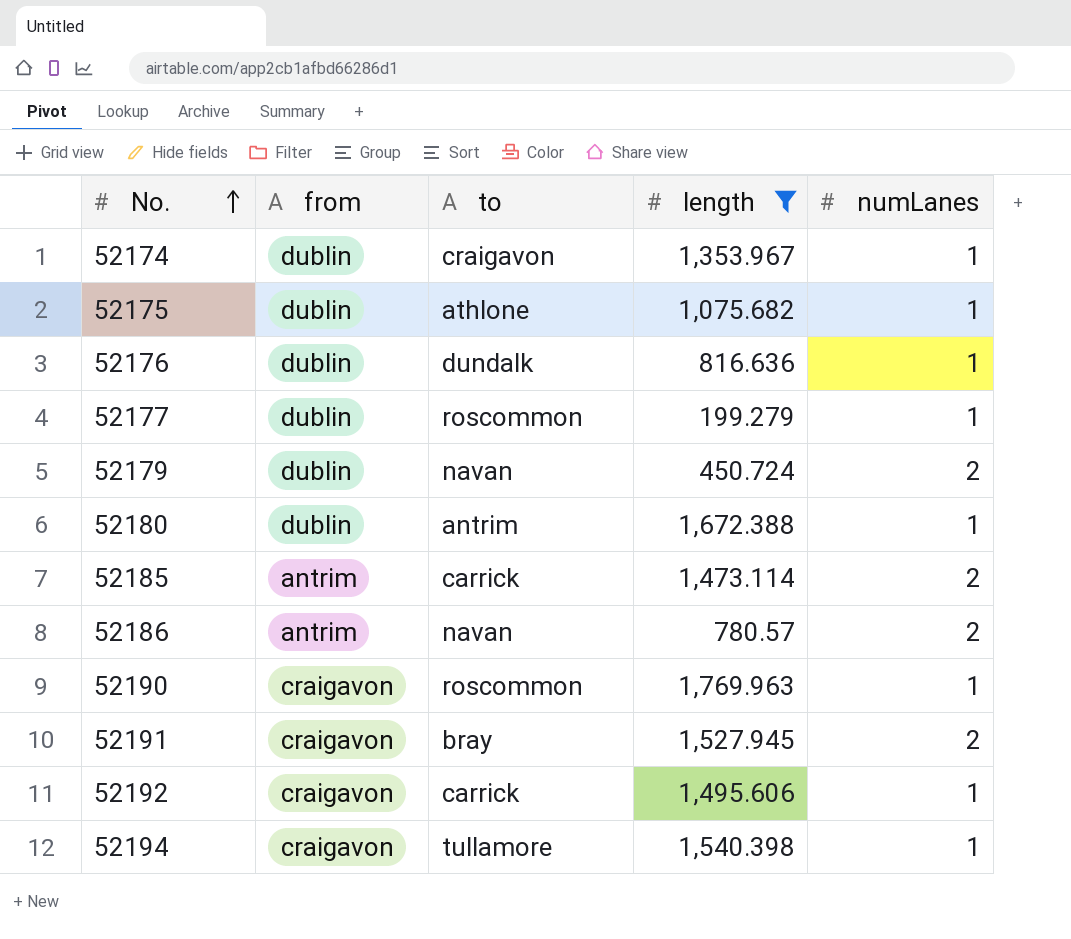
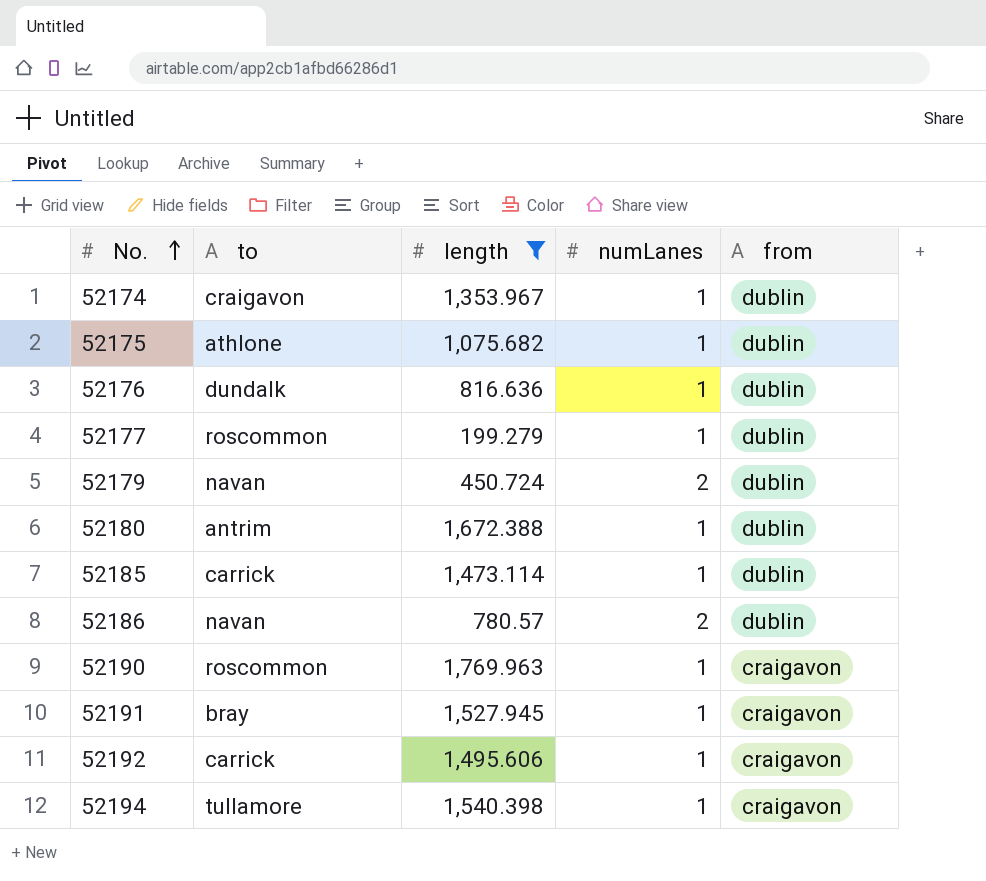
column from | position: 2 -> 5
52185 | numLanes: 2 -> 1
52185 | from: antrim -> dublin
52186 | from: antrim -> dublin
52191 | numLanes: 2 -> 1

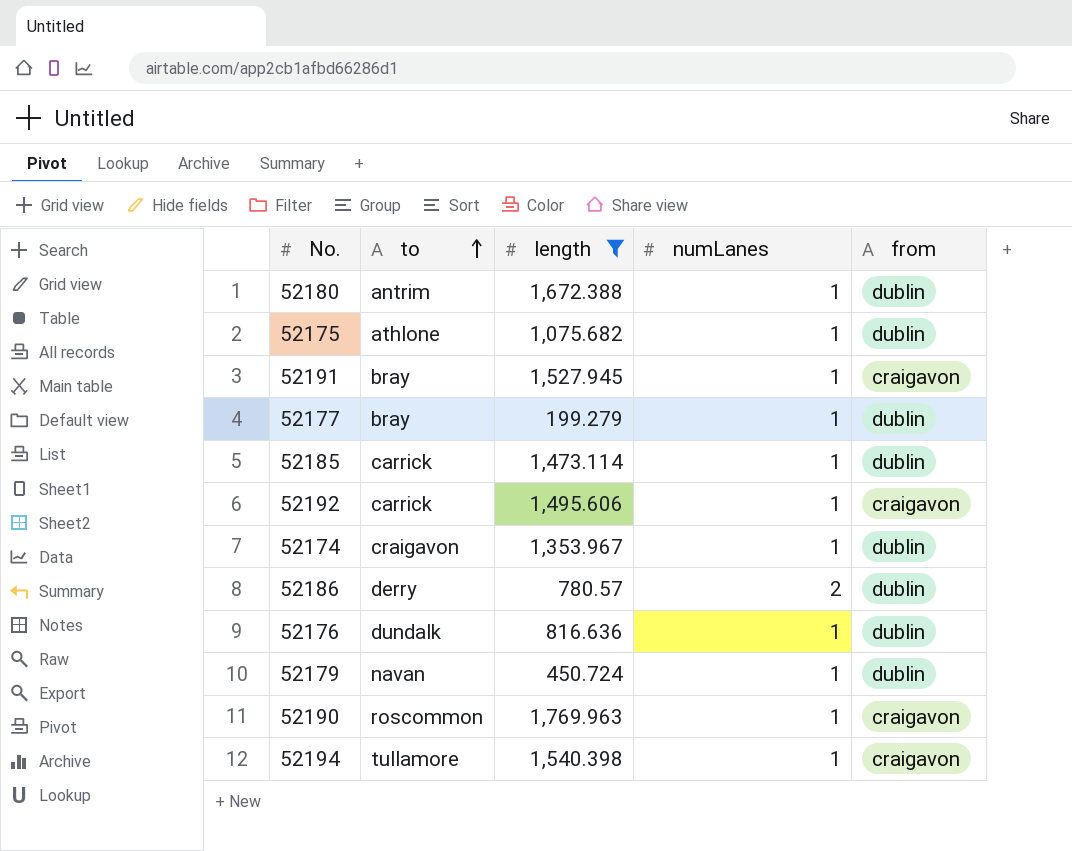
row order: No. ascending -> to ascending
52177 | to: roscommon -> bray
52186 | to: navan -> derry
52179 | numLanes: 2 -> 1

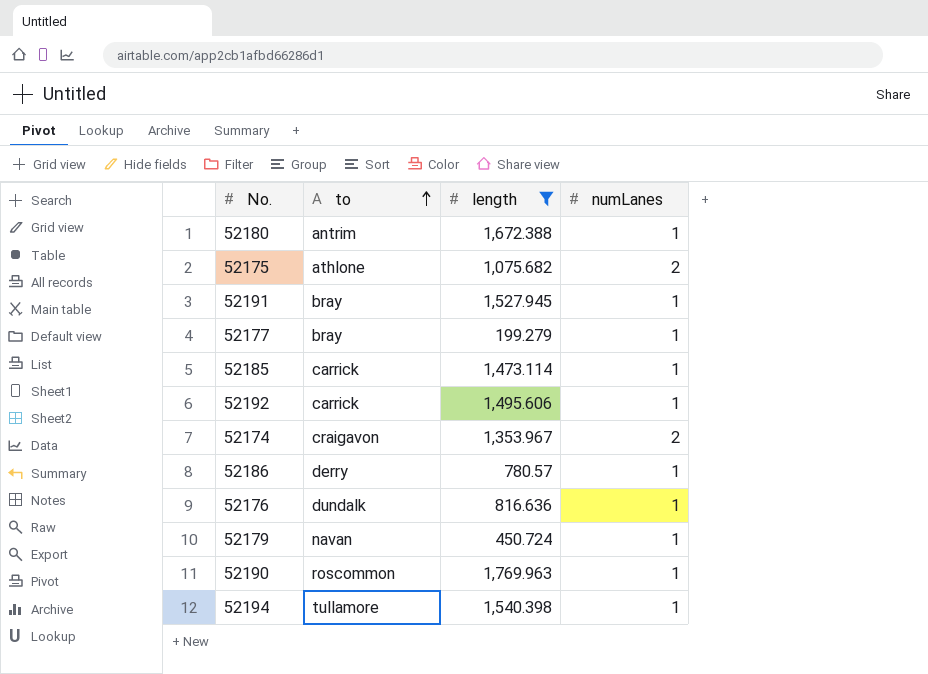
column from | position: 5 -> none
52175 | numLanes: 1 -> 2
52174 | numLanes: 1 -> 2
52186 | numLanes: 2 -> 1

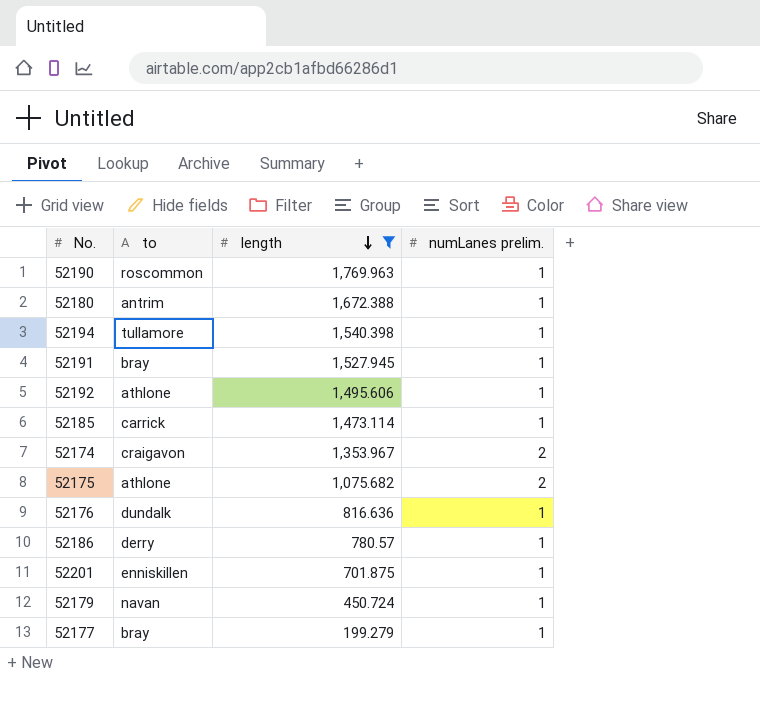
row order: to ascending -> length descending
column name: numLanes -> numLanes prelim.
52192 | to: carrick -> athlone
row 52201: none -> enniskillen | 701.875 | 1

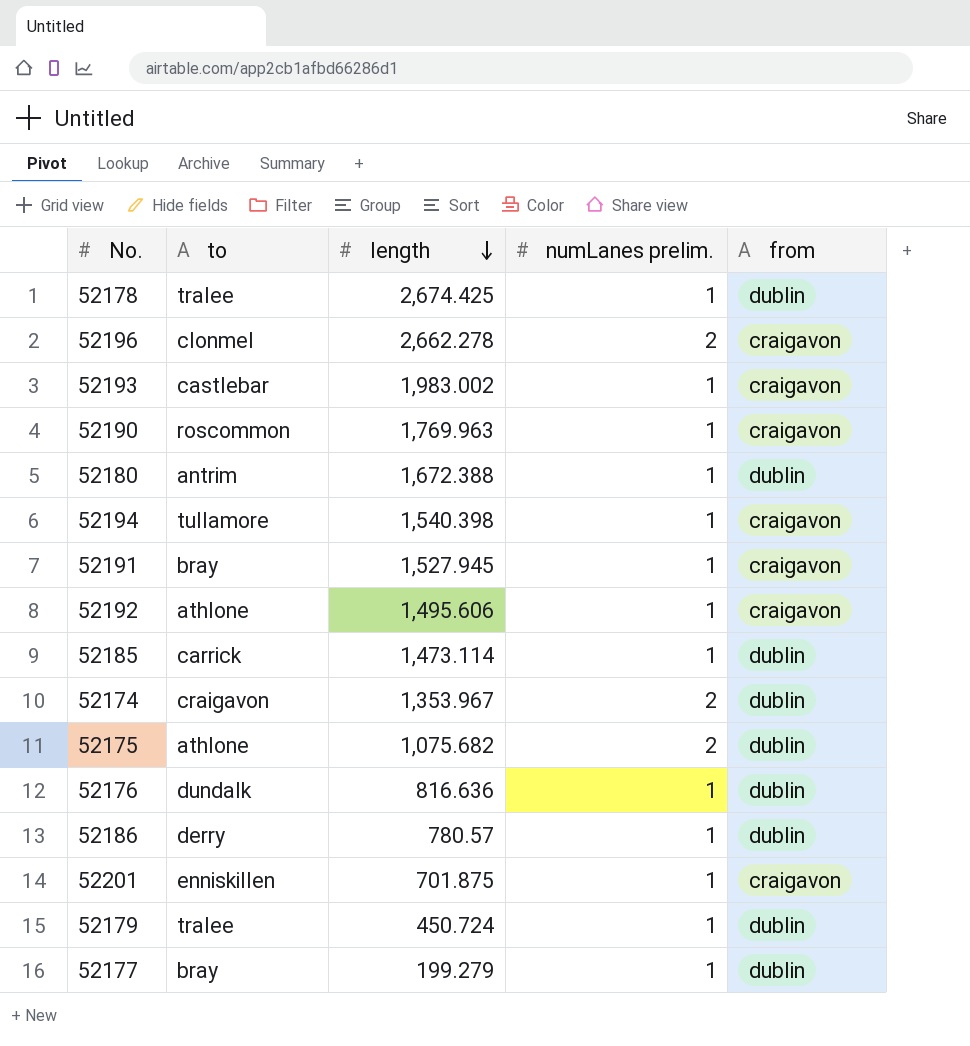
filter: length <= 1,769.963 -> none
column from | position: none -> 5
52179 | to: navan -> tralee

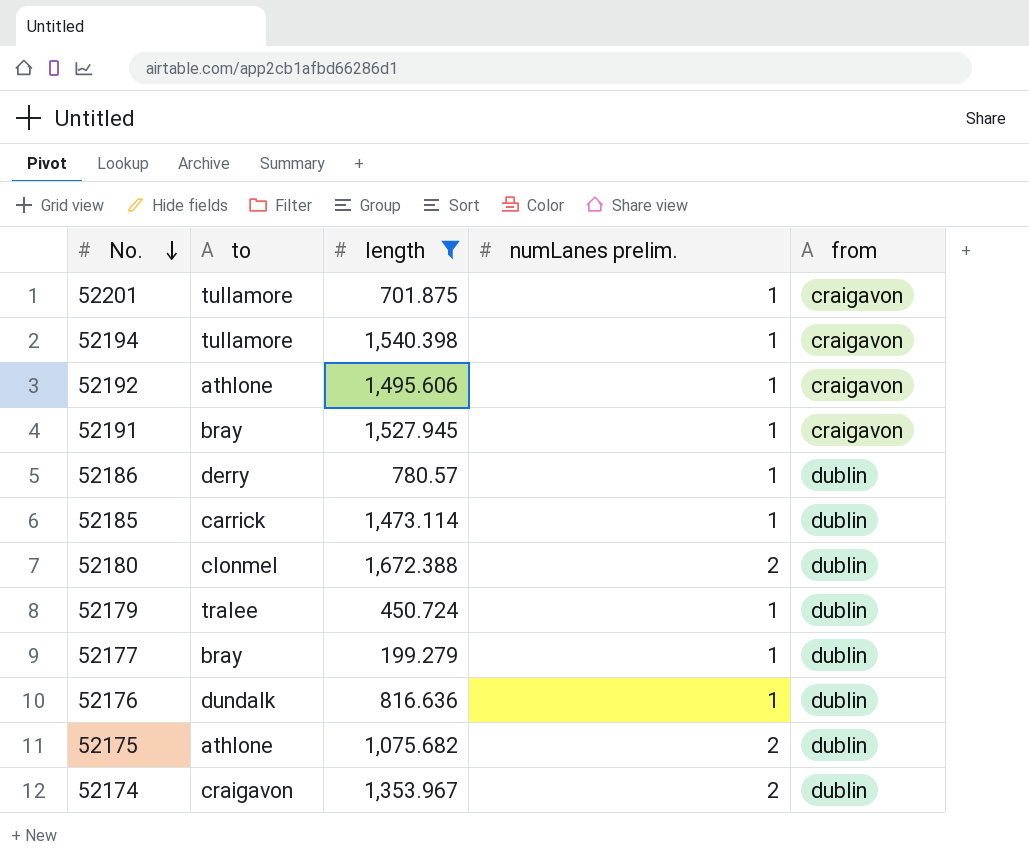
filter: none -> length <= 1,672.388
row order: length descending -> No. descending
52201 | to: enniskillen -> tullamore
52180 | to: antrim -> clonmel
52180 | numLanes prelim.: 1 -> 2

